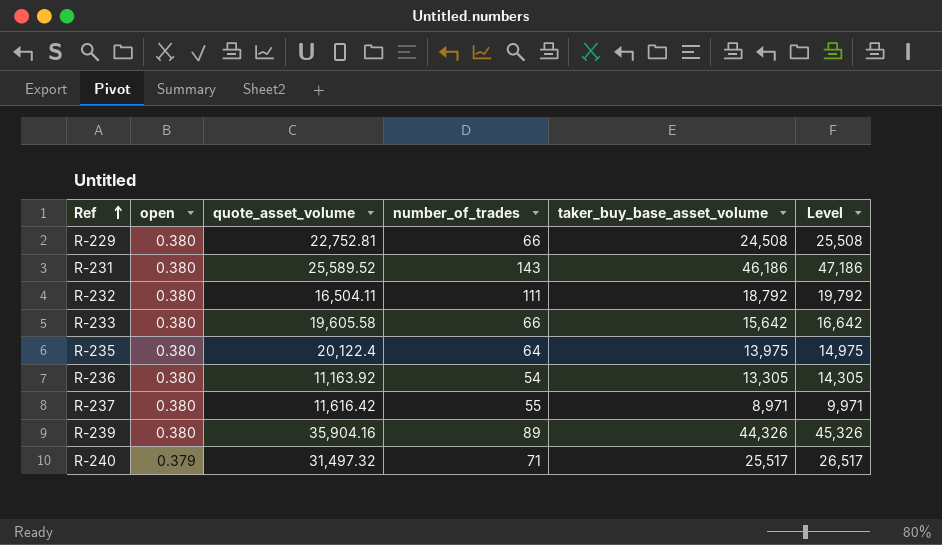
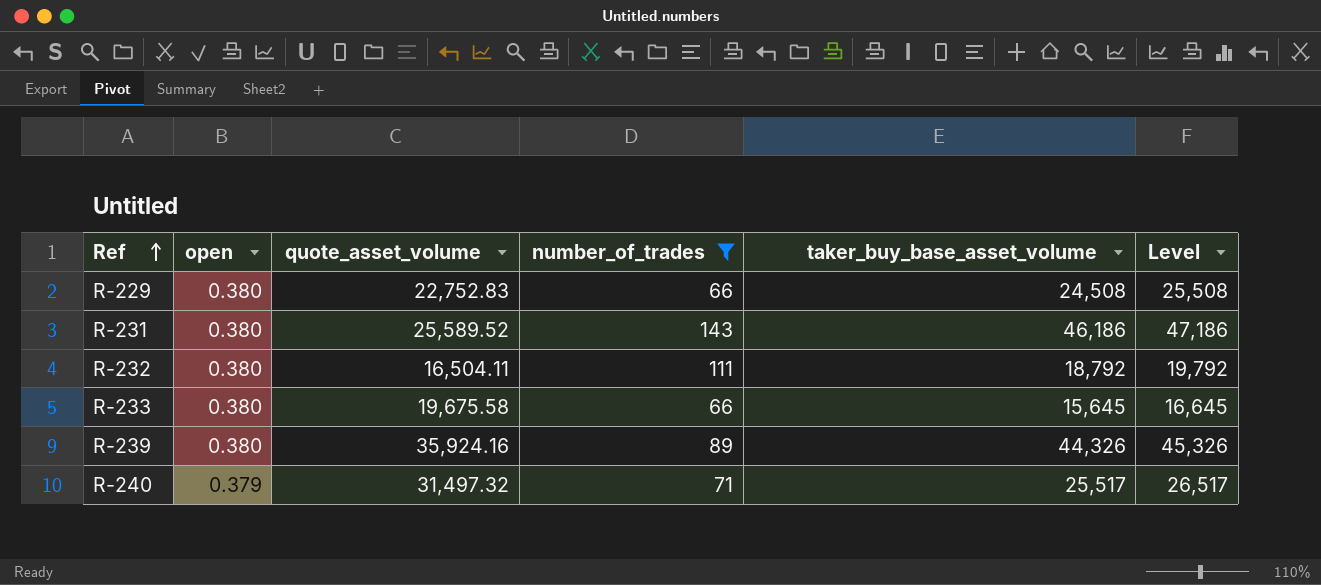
filter: none -> number_of_trades >= 66
R-229 | quote_asset_volume: 22,752.81 -> 22,752.83
R-233 | quote_asset_volume: 19,605.58 -> 19,675.58
R-233 | taker_buy_base_asset_volume: 15,642 -> 15,645
R-233 | Level: 16,642 -> 16,645
R-239 | quote_asset_volume: 35,904.16 -> 35,924.16

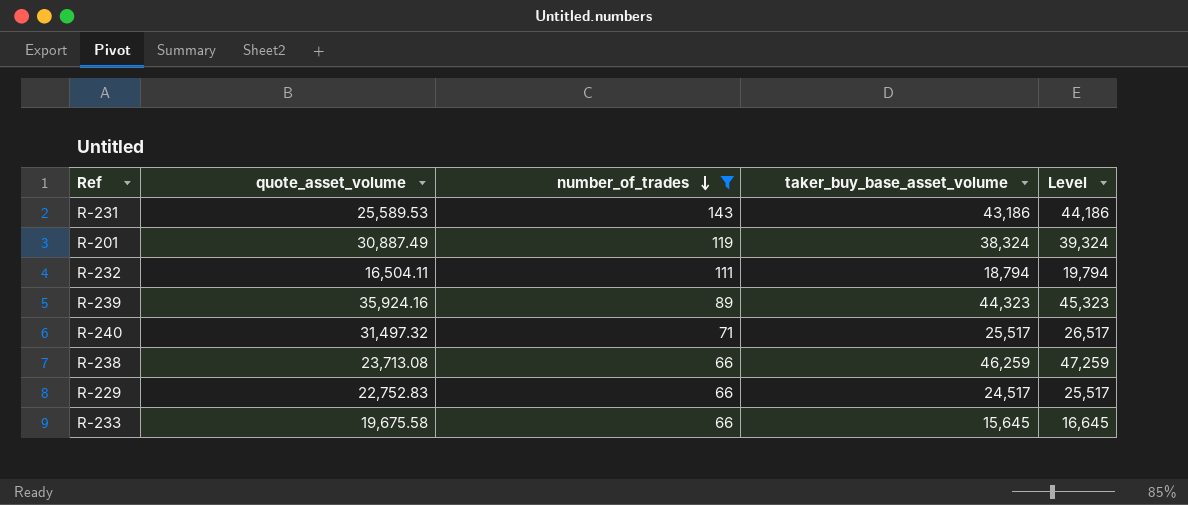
row order: Ref ascending -> number_of_trades descending
column open | position: 2 -> none
R-231 | quote_asset_volume: 25,589.52 -> 25,589.53
R-231 | taker_buy_base_asset_volume: 46,186 -> 43,186
R-231 | Level: 47,186 -> 44,186
row R-201: none -> 30,887.49 | 119 | 38,324 | 39,324
R-232 | taker_buy_base_asset_volume: 18,792 -> 18,794
R-232 | Level: 19,792 -> 19,794
R-239 | taker_buy_base_asset_volume: 44,326 -> 44,323
R-239 | Level: 45,326 -> 45,323
row R-238: none -> 23,713.08 | 66 | 46,259 | 47,259
R-229 | taker_buy_base_asset_volume: 24,508 -> 24,517
R-229 | Level: 25,508 -> 25,517

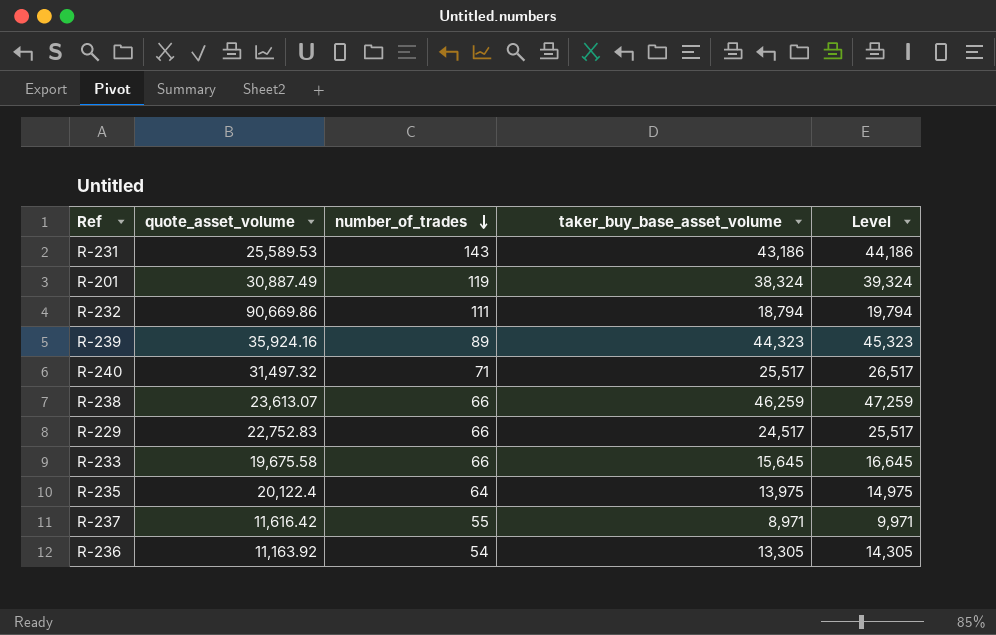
filter: number_of_trades >= 66 -> none
R-232 | quote_asset_volume: 16,504.11 -> 90,669.86
R-238 | quote_asset_volume: 23,713.08 -> 23,613.07

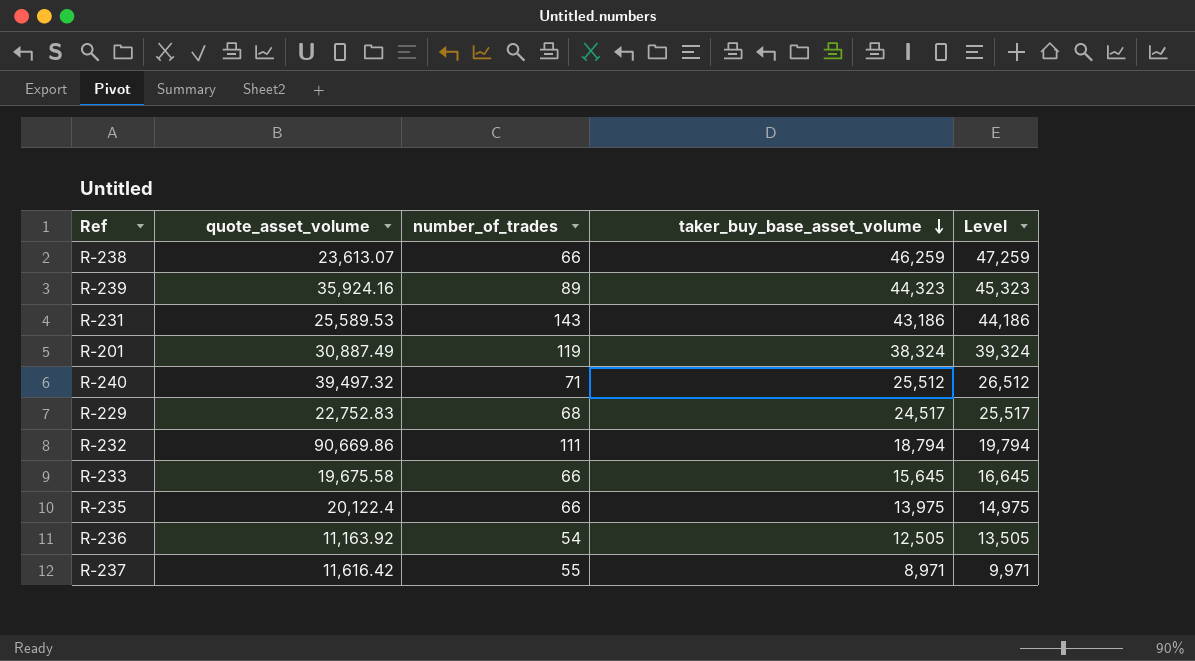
row order: number_of_trades descending -> taker_buy_base_asset_volume descending
R-240 | quote_asset_volume: 31,497.32 -> 39,497.32
R-240 | taker_buy_base_asset_volume: 25,517 -> 25,512
R-240 | Level: 26,517 -> 26,512
R-229 | number_of_trades: 66 -> 68
R-235 | number_of_trades: 64 -> 66
R-236 | taker_buy_base_asset_volume: 13,305 -> 12,505
R-236 | Level: 14,305 -> 13,505

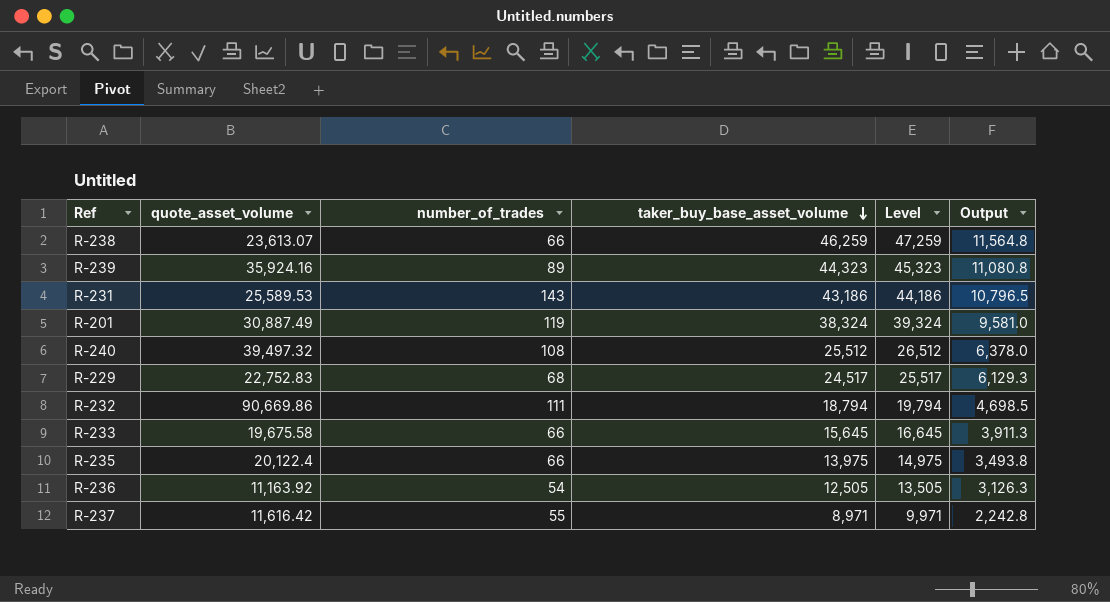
column Output | formula: none -> [taker_buy_base_asset_volume] * 0.25
R-240 | number_of_trades: 71 -> 108

